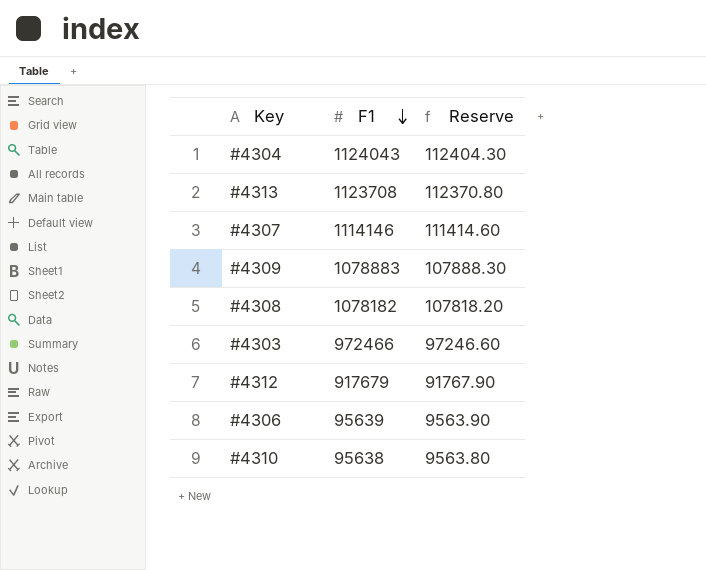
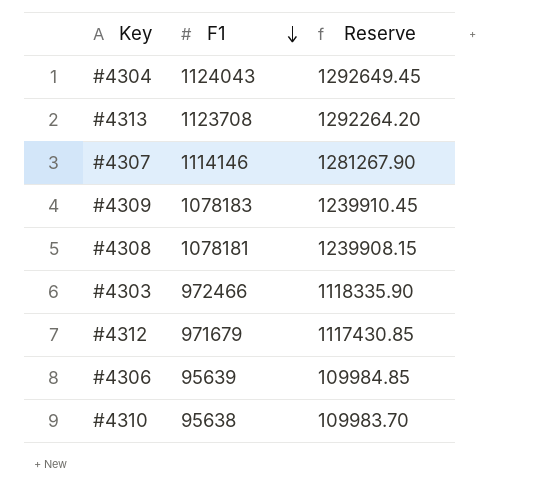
column Reserve | formula: [F1] * 0.1 -> [F1] * 1.15
#4309 | F1: 1078883 -> 1078183
#4308 | F1: 1078182 -> 1078181
#4312 | F1: 917679 -> 971679

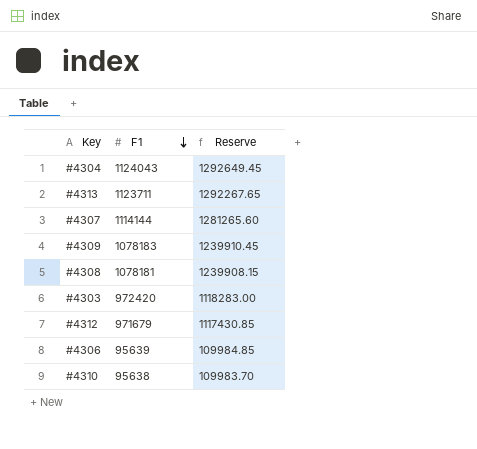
#4313 | F1: 1123708 -> 1123711
#4313 | Reserve: 1292264.20 -> 1292267.65
#4307 | F1: 1114146 -> 1114144
#4307 | Reserve: 1281267.90 -> 1281265.60
#4303 | F1: 972466 -> 972420
#4303 | Reserve: 1118335.90 -> 1118283.00

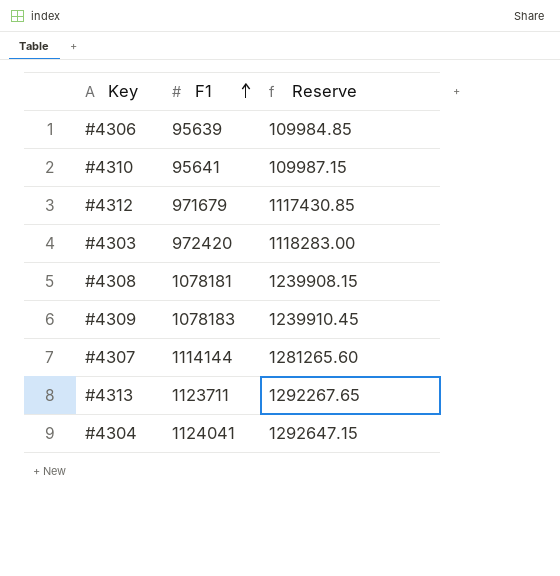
row order: F1 descending -> F1 ascending
#4310 | F1: 95638 -> 95641
#4310 | Reserve: 109983.70 -> 109987.15
#4304 | F1: 1124043 -> 1124041
#4304 | Reserve: 1292649.45 -> 1292647.15

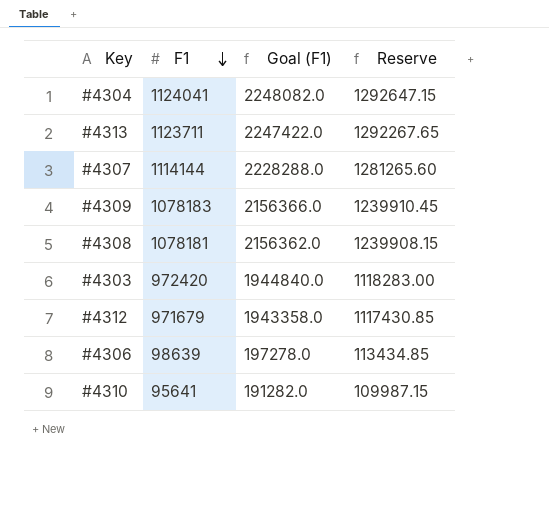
row order: F1 ascending -> F1 descending
column Goal (F1) | formula: none -> [F1] * 2
#4306 | F1: 95639 -> 98639
#4306 | Reserve: 109984.85 -> 113434.85

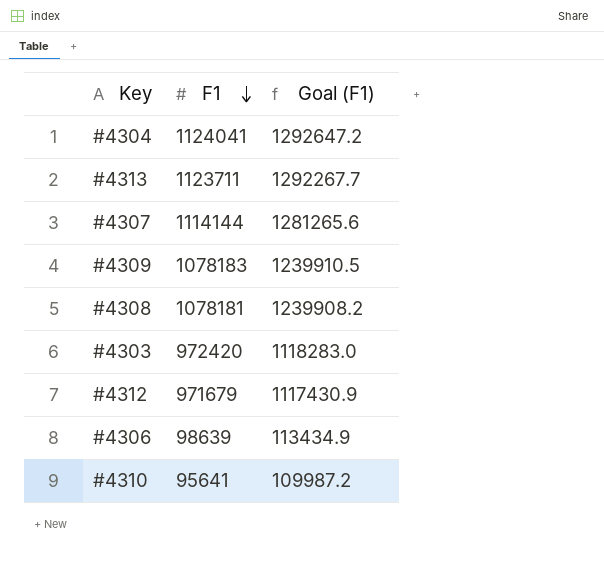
column Reserve | formula: [F1] * 1.15 -> none
column Goal (F1) | formula: [F1] * 2 -> [F1] * 1.15

